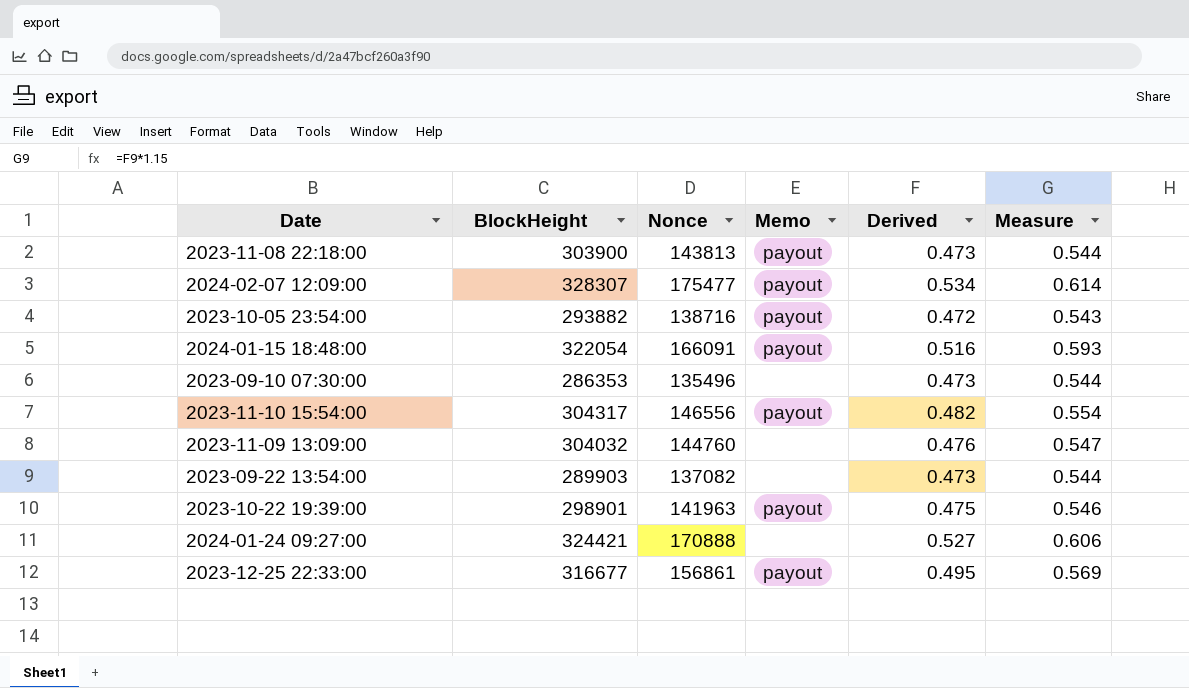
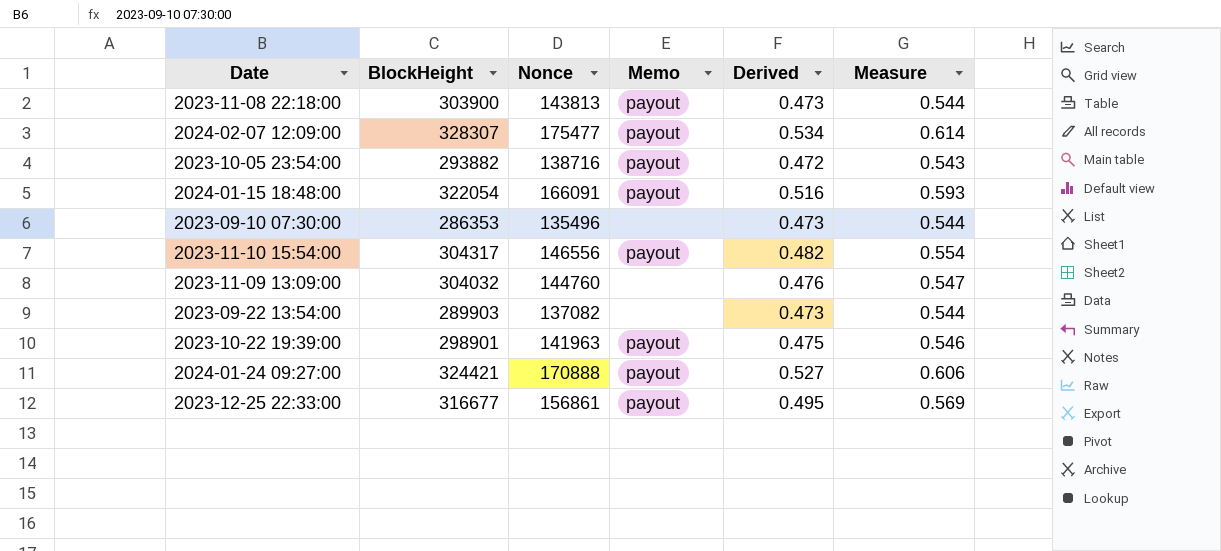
2024-01-24 09:27:00 | Memo: none -> payout

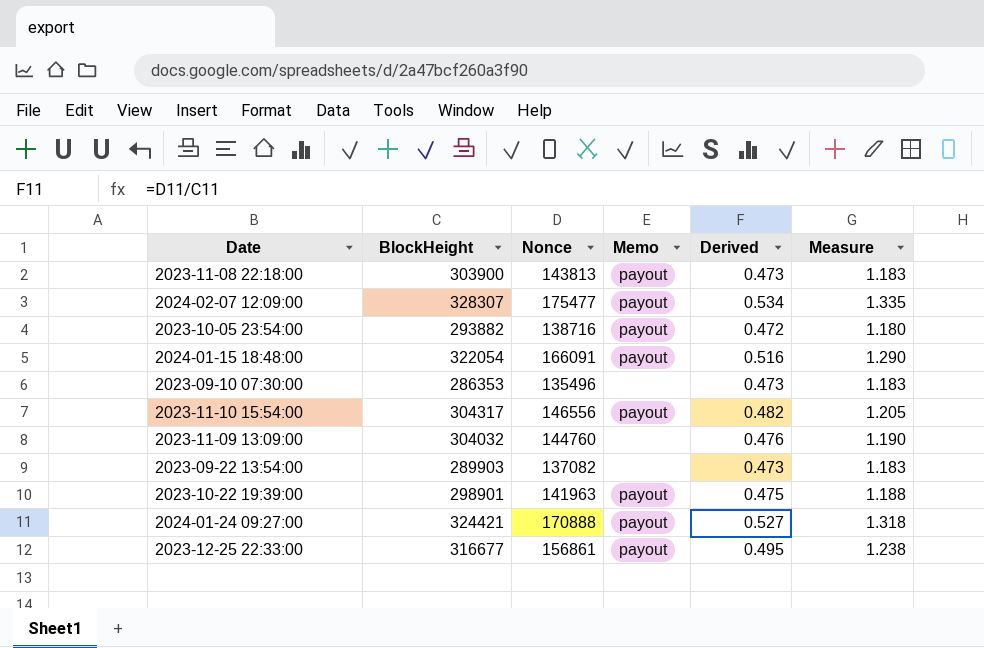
column Measure | formula: [Derived] * 1.15 -> [Derived] * 2.5

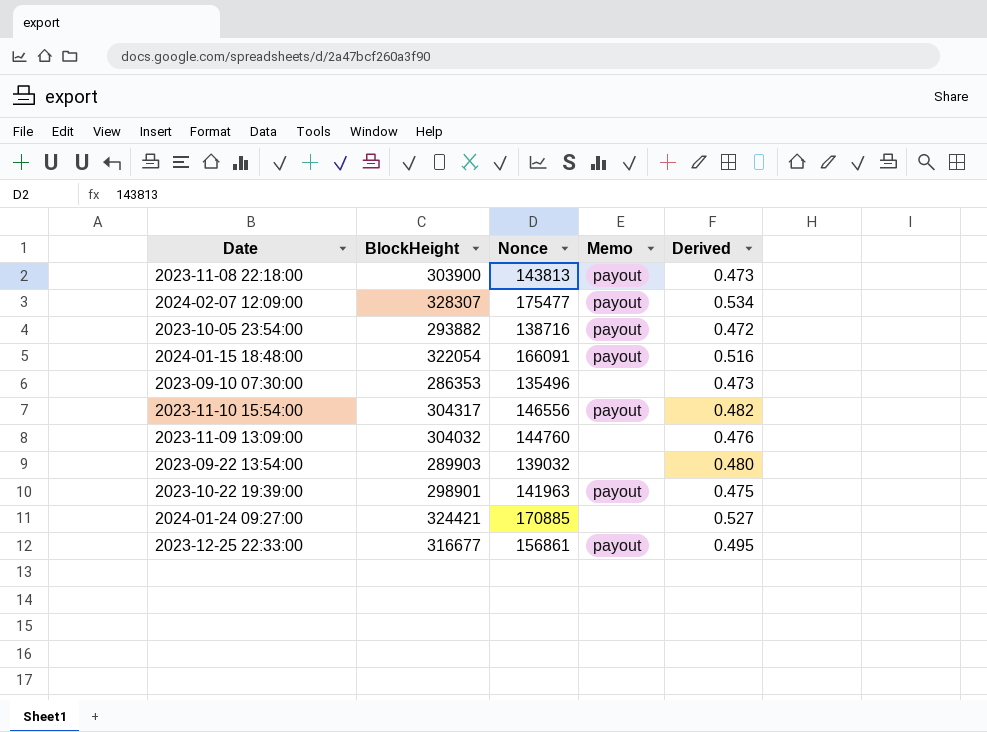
column Measure | formula: [Derived] * 2.5 -> none
2023-09-22 13:54:00 | Nonce: 137082 -> 139032
2023-09-22 13:54:00 | Derived: 0.473 -> 0.480
2024-01-24 09:27:00 | Nonce: 170888 -> 170885
2024-01-24 09:27:00 | Memo: payout -> none

